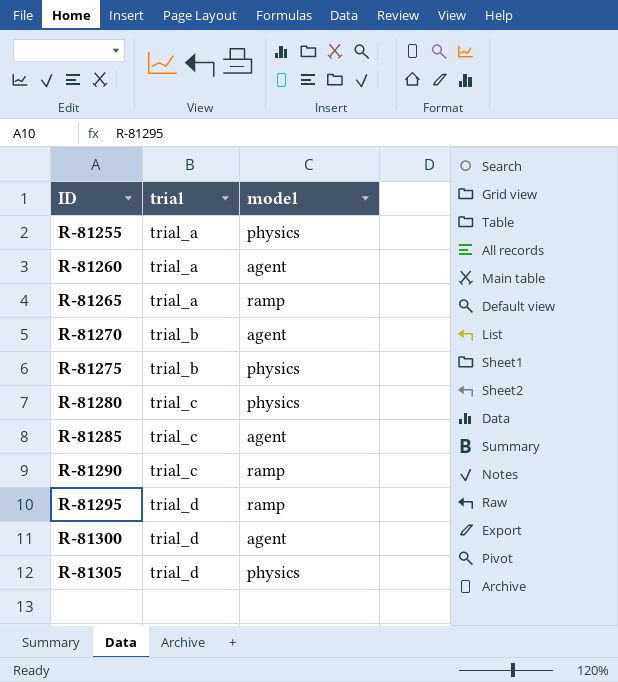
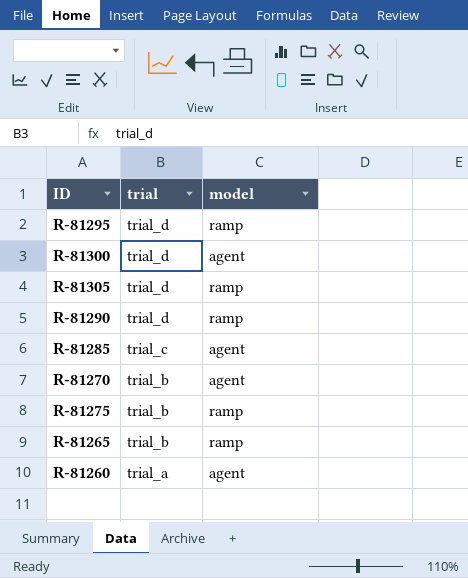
row order: ID ascending -> trial descending
row R-81255: trial_a | physics -> none
row R-81280: trial_c | physics -> none
R-81305 | model: physics -> ramp
R-81290 | trial: trial_c -> trial_d
R-81275 | model: physics -> ramp
R-81265 | trial: trial_a -> trial_b

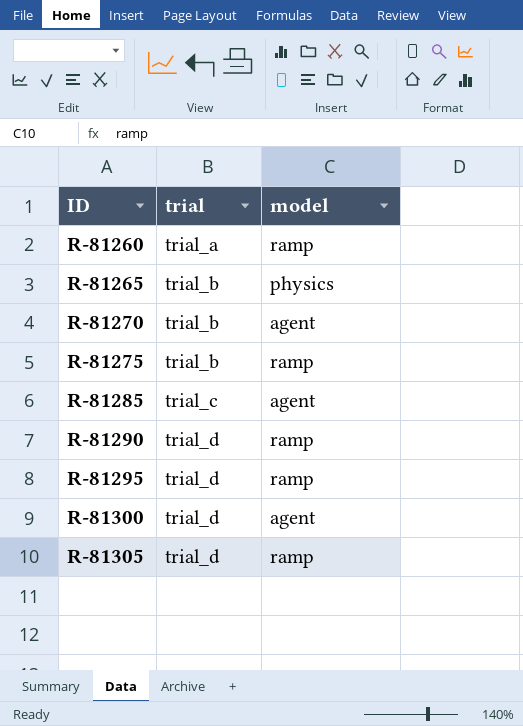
row order: trial descending -> ID ascending
R-81260 | model: agent -> ramp
R-81265 | model: ramp -> physics

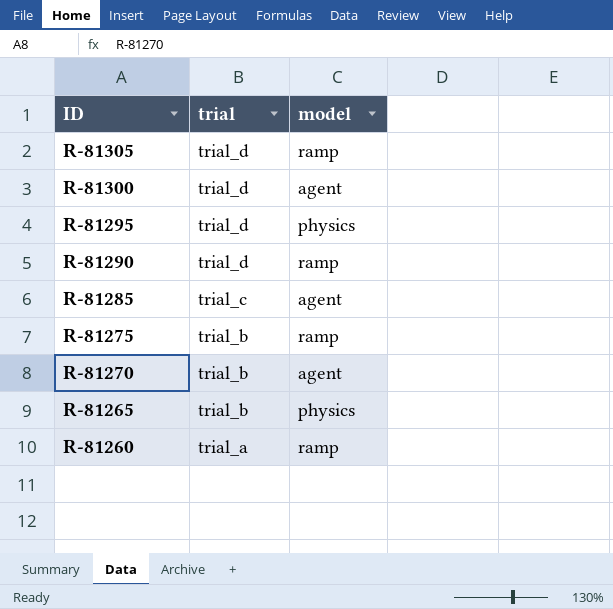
row order: ID ascending -> ID descending
R-81295 | model: ramp -> physics

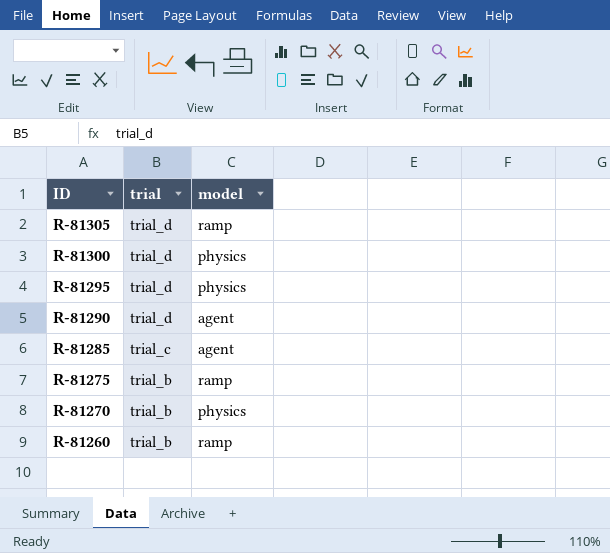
row R-81265: trial_b | physics -> none
R-81300 | model: agent -> physics
R-81290 | model: ramp -> agent
R-81270 | model: agent -> physics
R-81260 | trial: trial_a -> trial_b

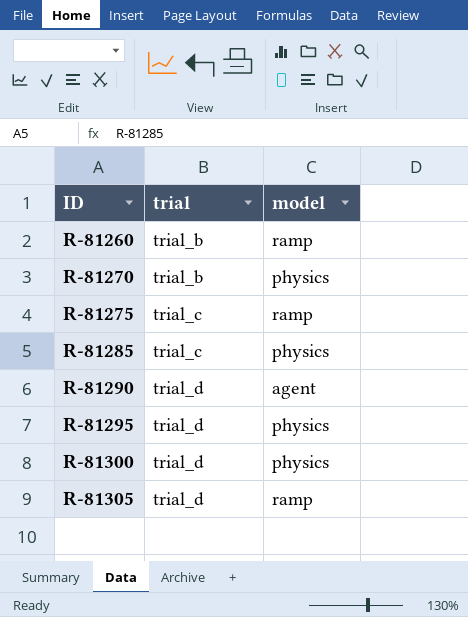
row order: ID descending -> ID ascending
R-81275 | trial: trial_b -> trial_c
R-81285 | model: agent -> physics

